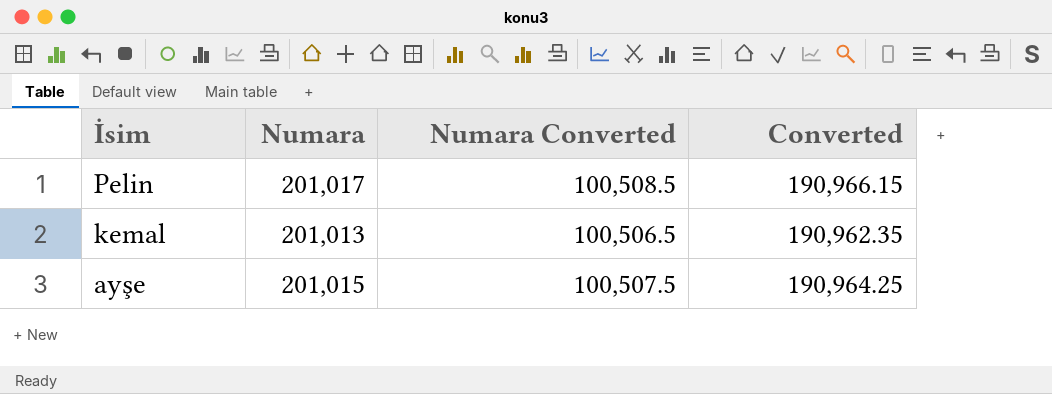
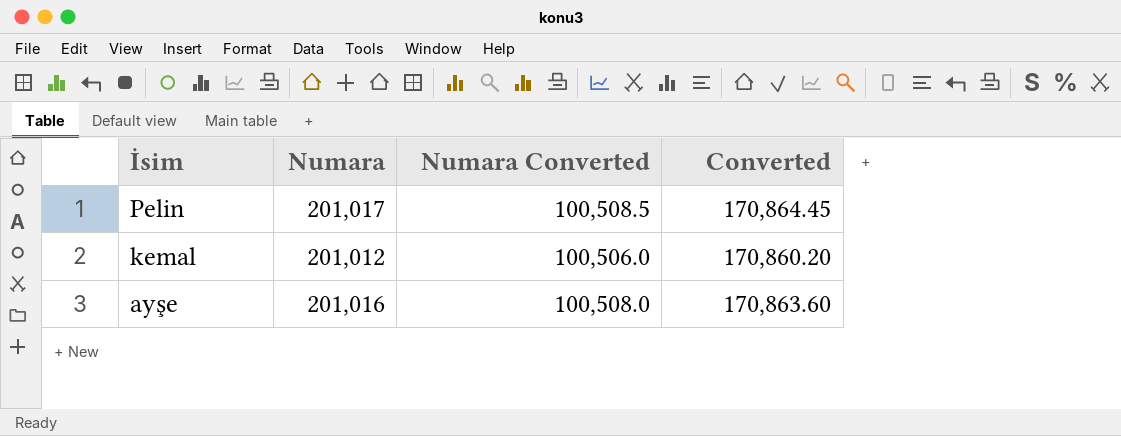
column Converted | formula: [Numara] * 0.95 -> [Numara] * 0.85
kemal | Numara: 201,013 -> 201,012
kemal | Numara Converted: 100,506.5 -> 100,506.0
ayşe | Numara: 201,015 -> 201,016
ayşe | Numara Converted: 100,507.5 -> 100,508.0

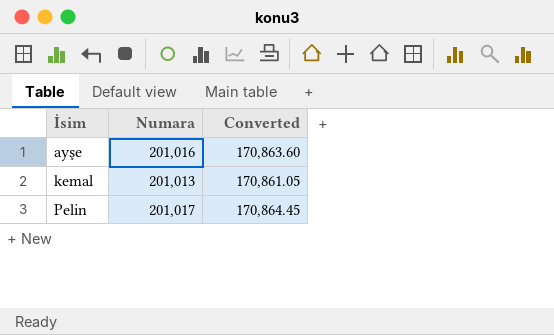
row order: İsim descending -> İsim ascending
column Numara Converted | formula: [Numara] * 0.5 -> none
kemal | Numara: 201,012 -> 201,013
kemal | Converted: 170,860.20 -> 170,861.05

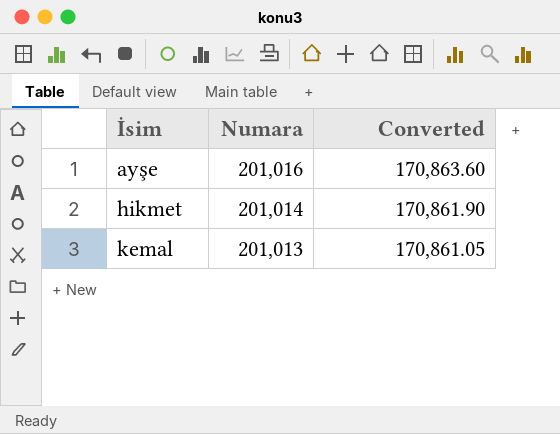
row Pelin: 201,017 | 170,864.45 -> none
row hikmet: none -> 201,014 | 170,861.90

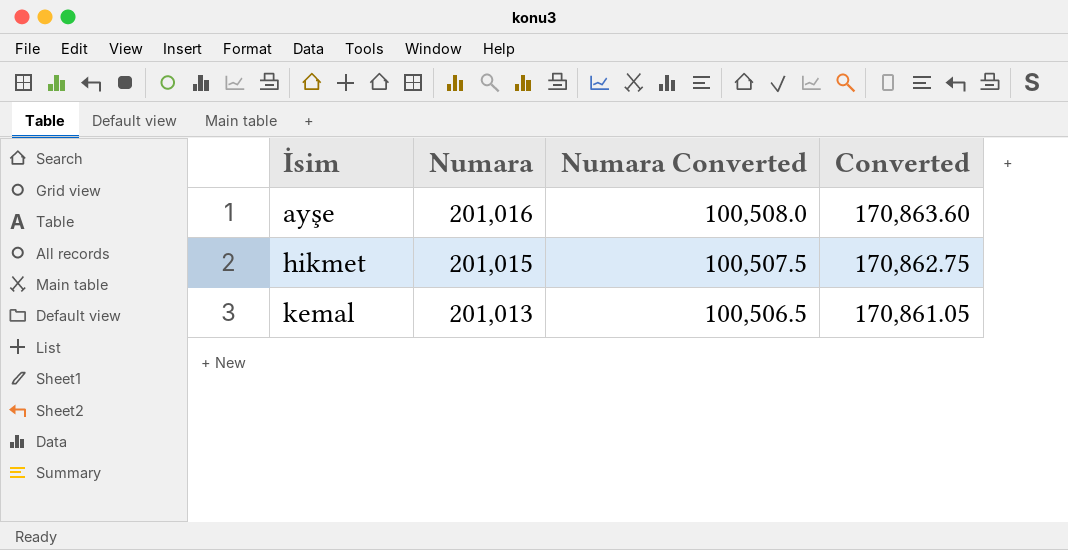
column Numara Converted | formula: none -> [Numara] * 0.5
hikmet | Numara: 201,014 -> 201,015
hikmet | Converted: 170,861.90 -> 170,862.75

